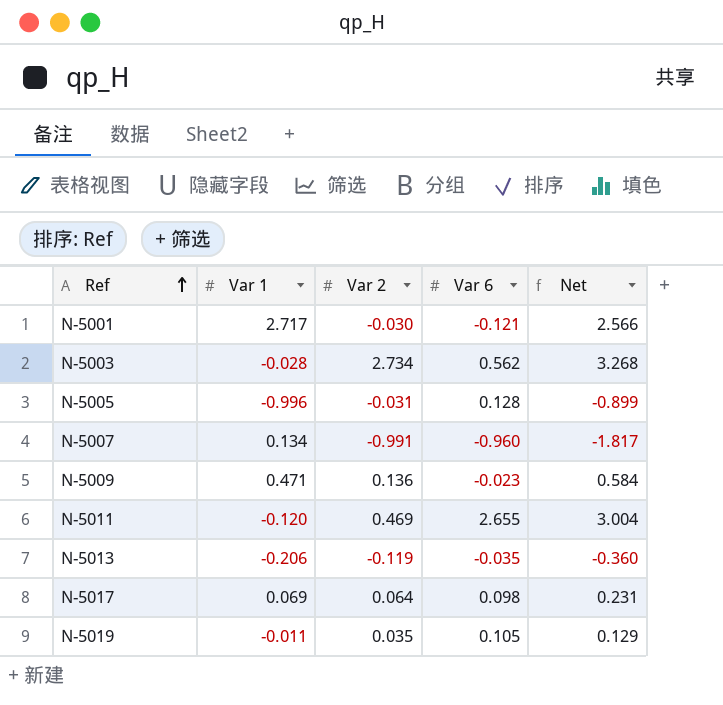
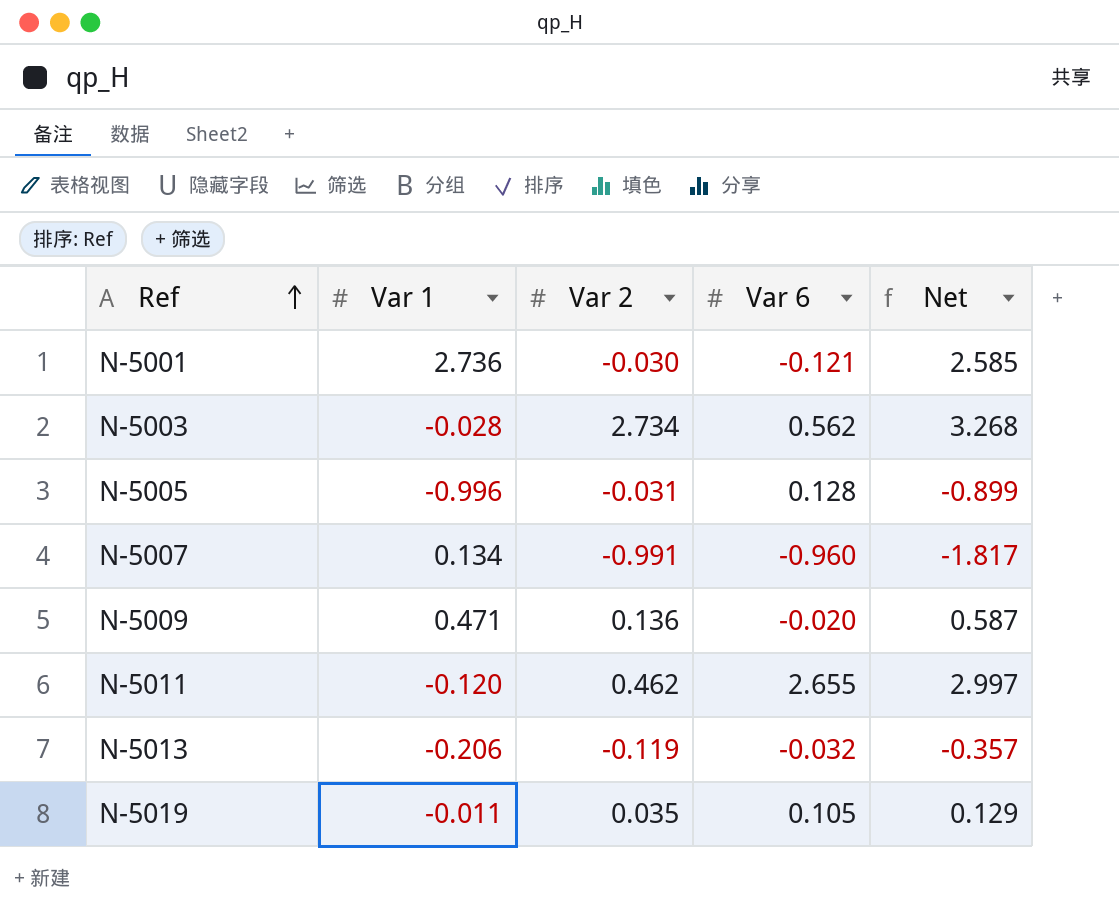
row N-5017: 0.069 | 0.064 | 0.098 | 0.231 -> none
N-5001 | Var 1: 2.717 -> 2.736
N-5001 | Net: 2.566 -> 2.585
N-5009 | Var 6: -0.023 -> -0.020
N-5009 | Net: 0.584 -> 0.587
N-5011 | Var 2: 0.469 -> 0.462
N-5011 | Net: 3.004 -> 2.997
N-5013 | Var 6: -0.035 -> -0.032
N-5013 | Net: -0.360 -> -0.357

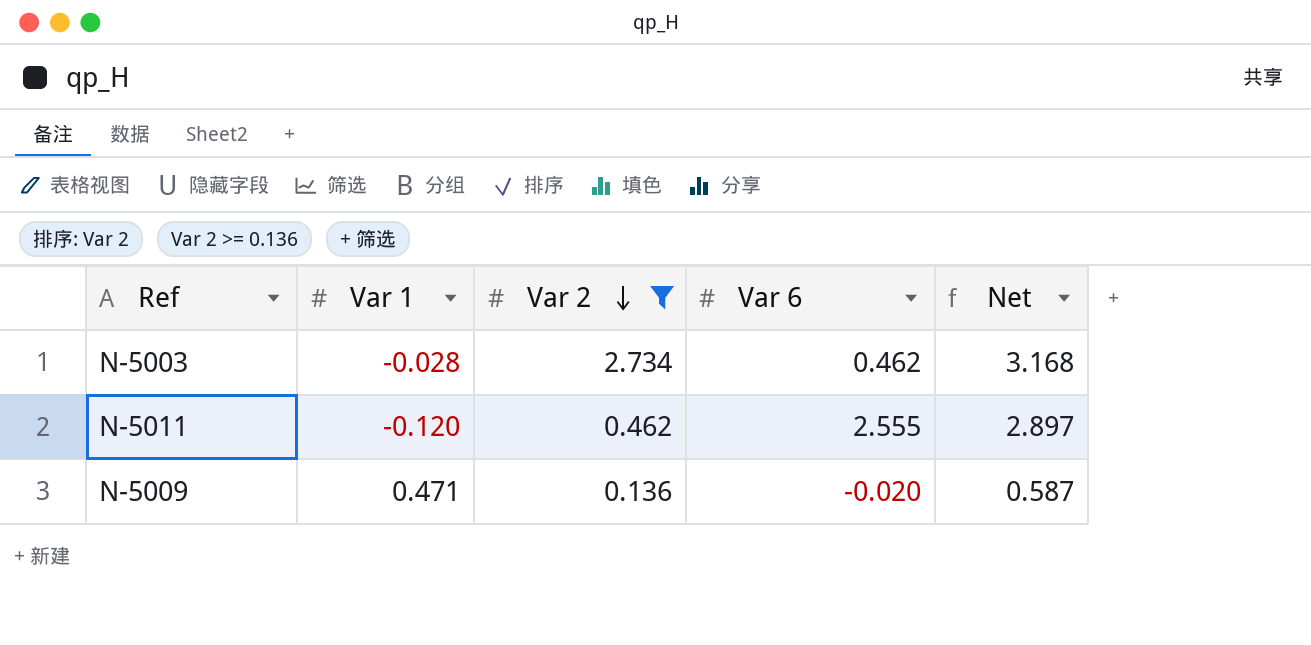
filter: none -> Var 2 >= 0.136
row order: Ref ascending -> Var 2 descending
N-5003 | Var 6: 0.562 -> 0.462
N-5003 | Net: 3.268 -> 3.168
N-5011 | Var 6: 2.655 -> 2.555
N-5011 | Net: 2.997 -> 2.897

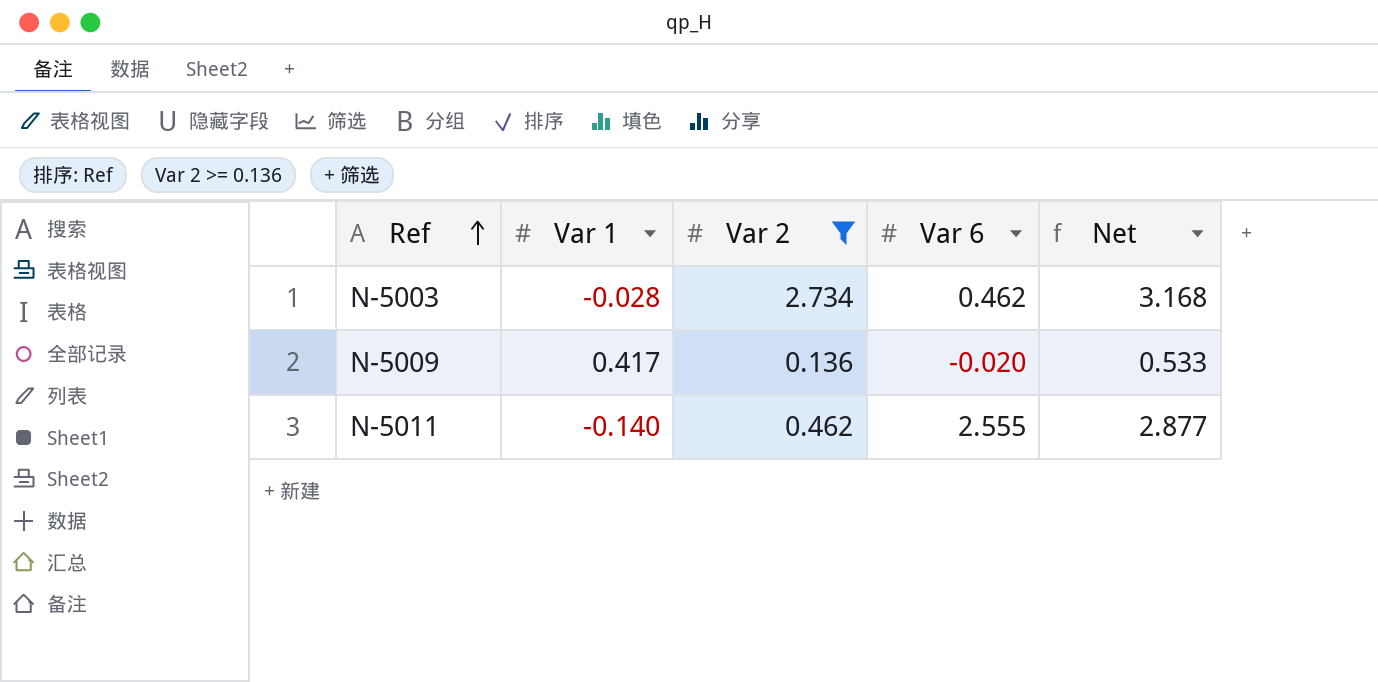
row order: Var 2 descending -> Ref ascending
N-5009 | Var 1: 0.471 -> 0.417
N-5009 | Net: 0.587 -> 0.533
N-5011 | Var 1: -0.120 -> -0.140
N-5011 | Net: 2.897 -> 2.877

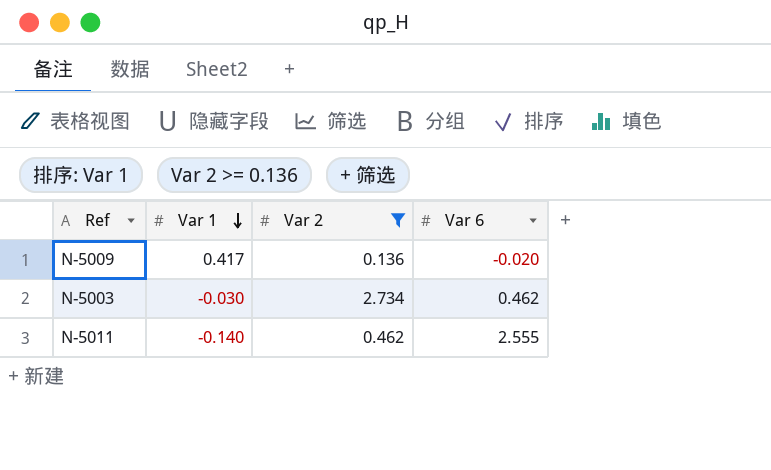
row order: Ref ascending -> Var 1 descending
column Net | formula: [Var 1] + [Var 2] + [Var 6] -> none
N-5003 | Var 1: -0.028 -> -0.030

